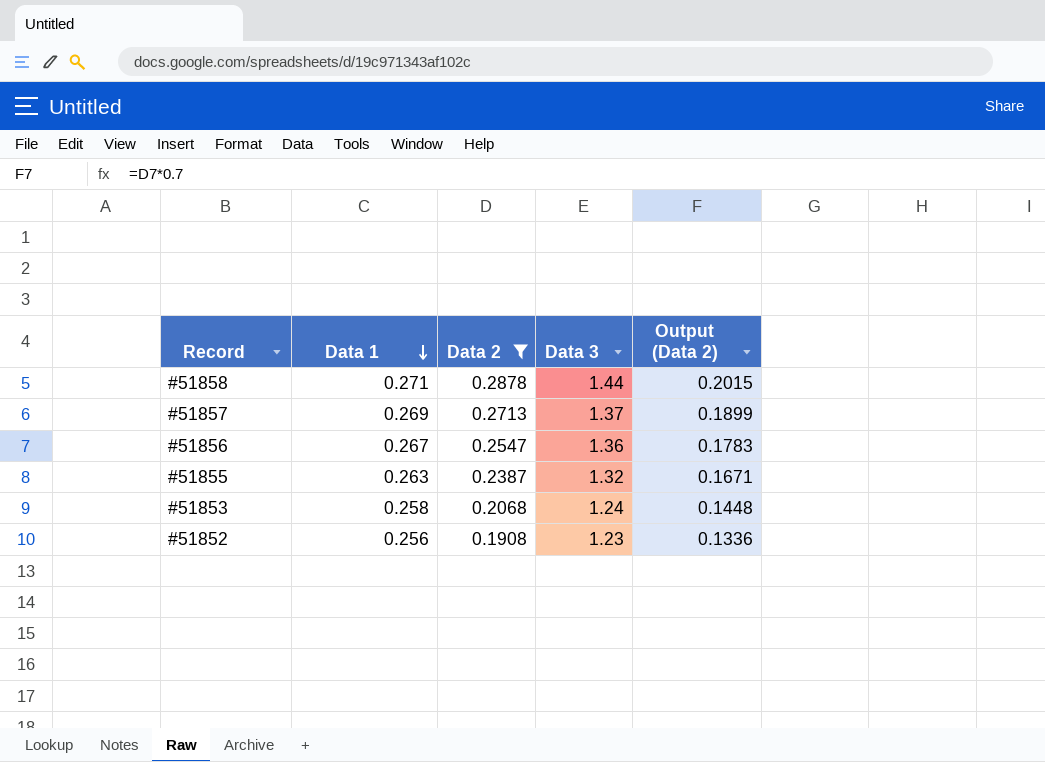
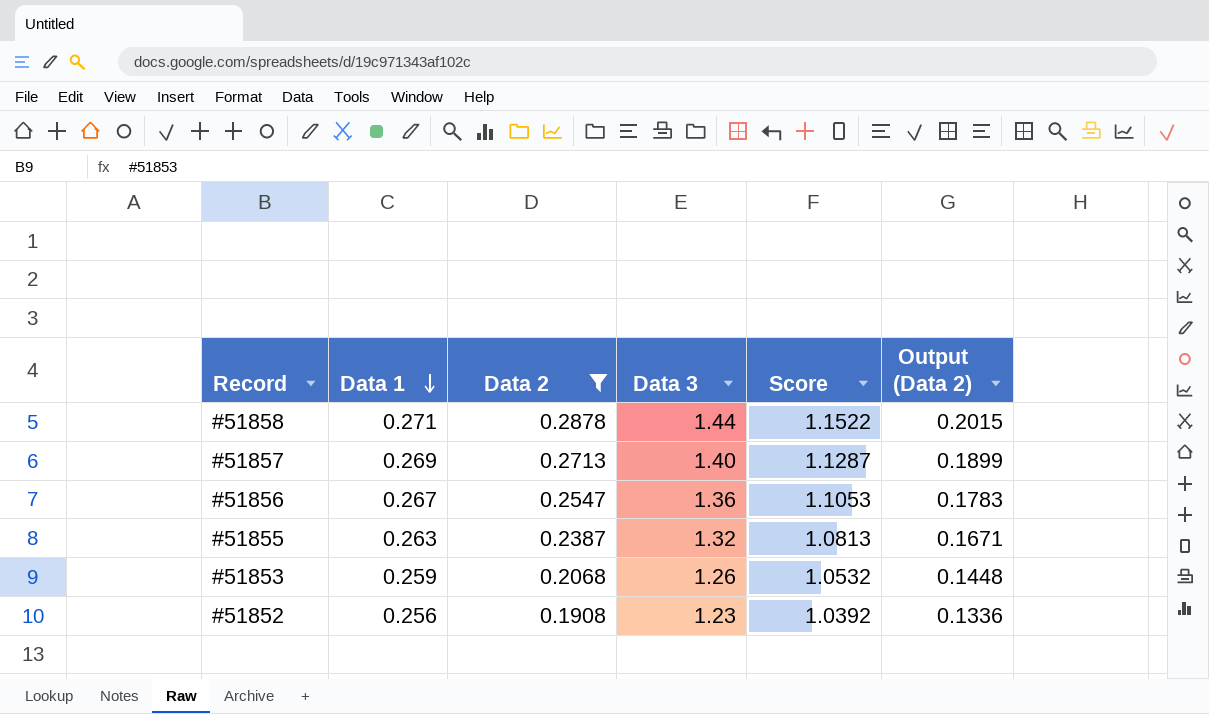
column Score | formula: none -> [Data 3] - [Data 2]
#51857 | Data 3: 1.37 -> 1.40
#51853 | Data 1: 0.258 -> 0.259
#51853 | Data 3: 1.24 -> 1.26

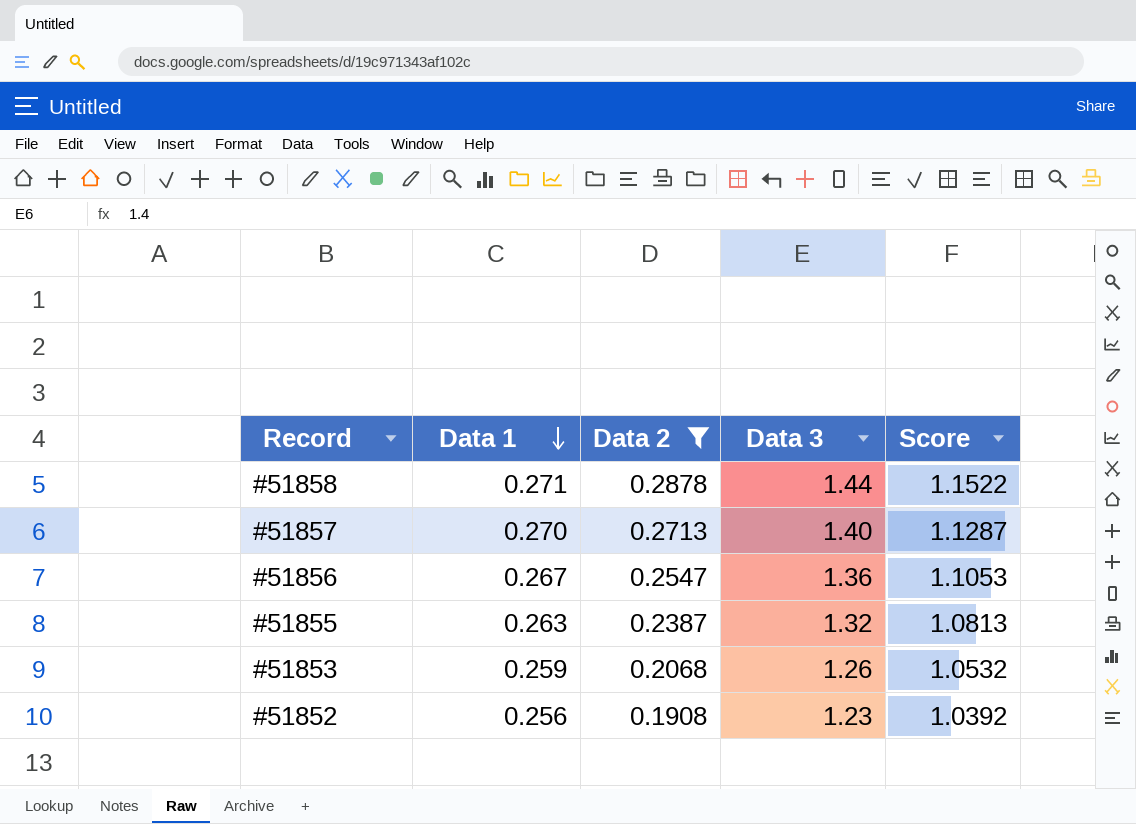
column Output (Data 2) | formula: [Data 2] * 0.7 -> none
#51857 | Data 1: 0.269 -> 0.270

